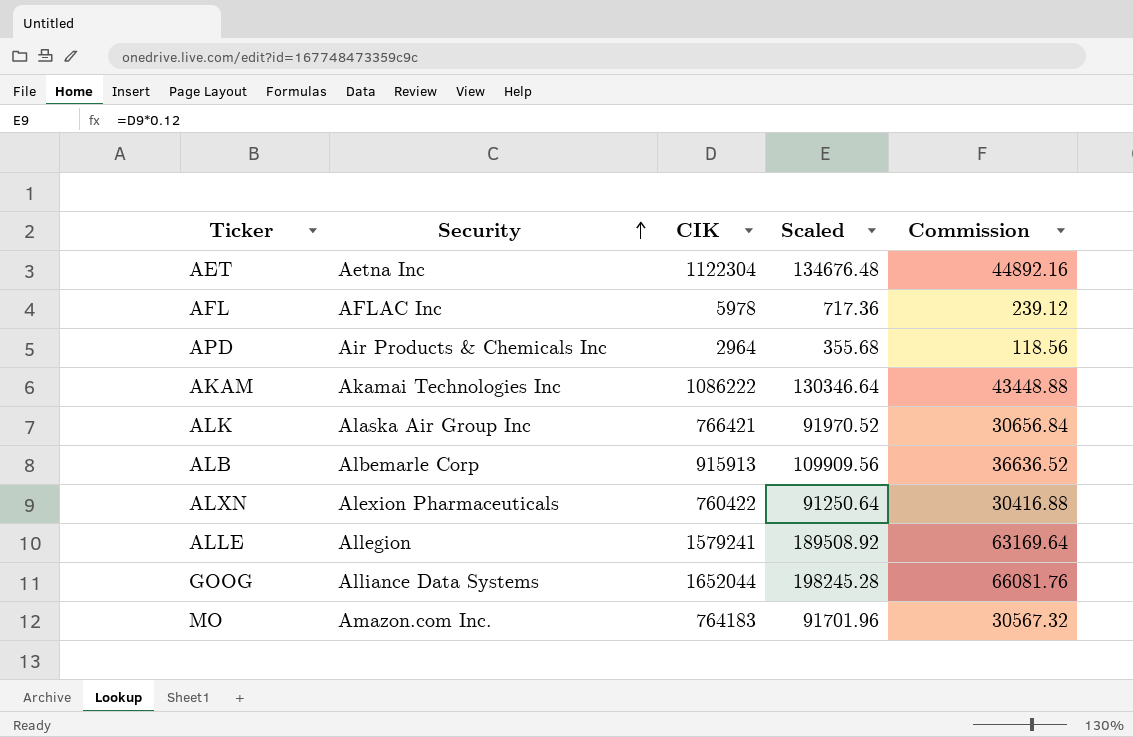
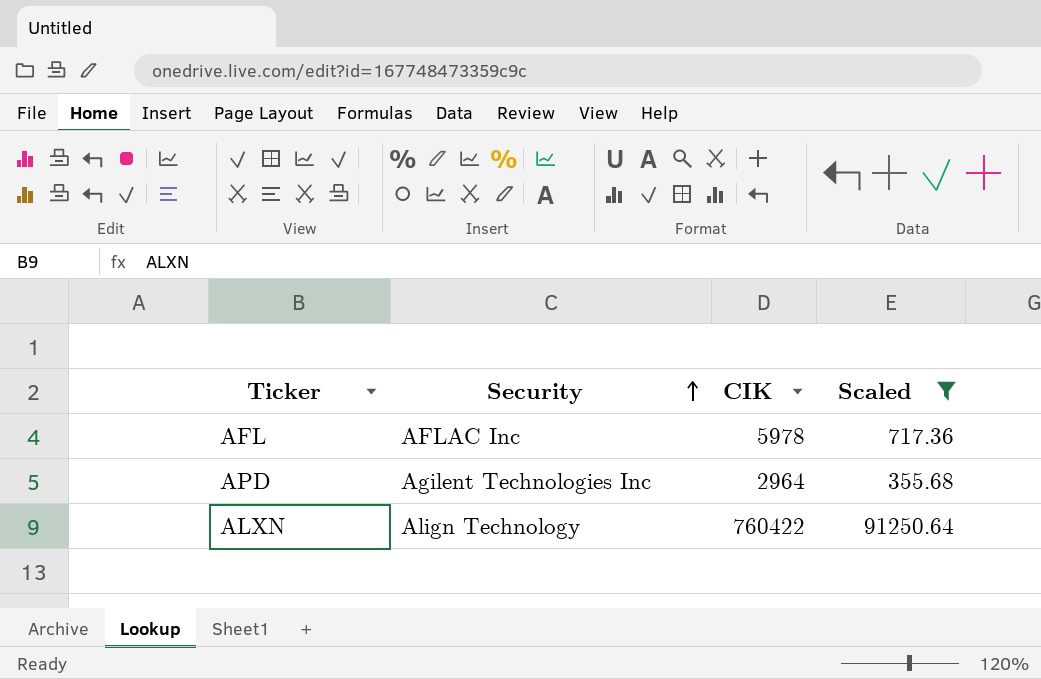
filter: none -> Scaled <= 91250.64
column Commission | formula: [CIK] * 0.04 -> none
APD | Security: Air Products & Chemicals Inc -> Agilent Technologies Inc
ALXN | Security: Alexion Pharmaceuticals -> Align Technology

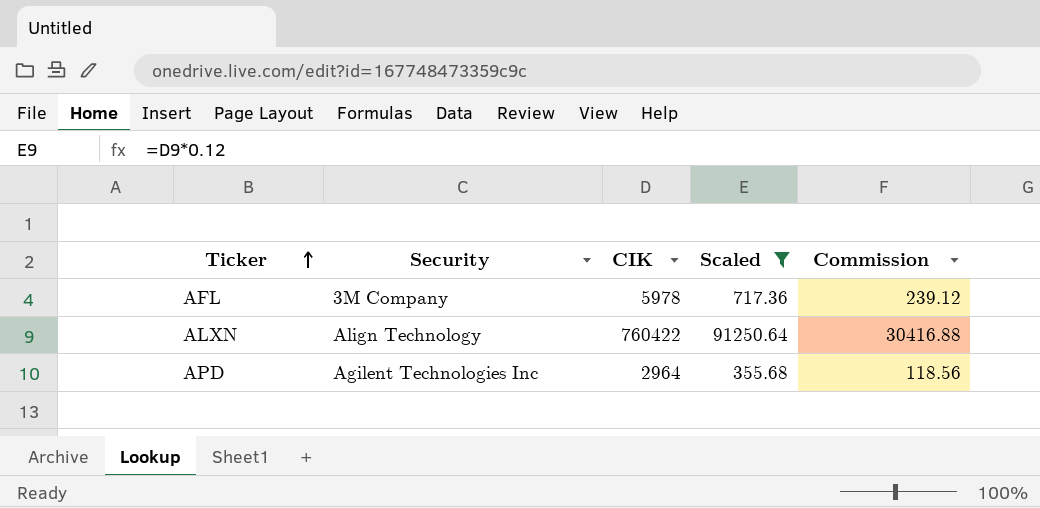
row order: Security ascending -> Ticker ascending
column Commission | formula: none -> [CIK] * 0.04
AFL | Security: AFLAC Inc -> 3M Company

